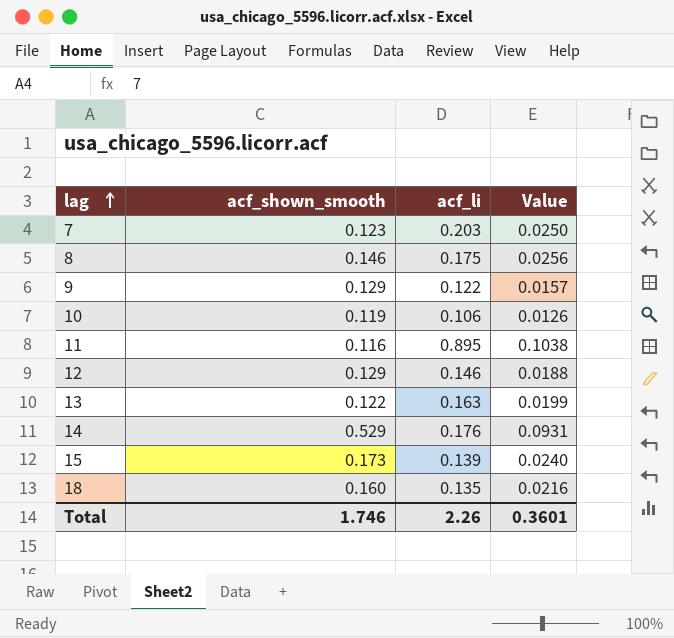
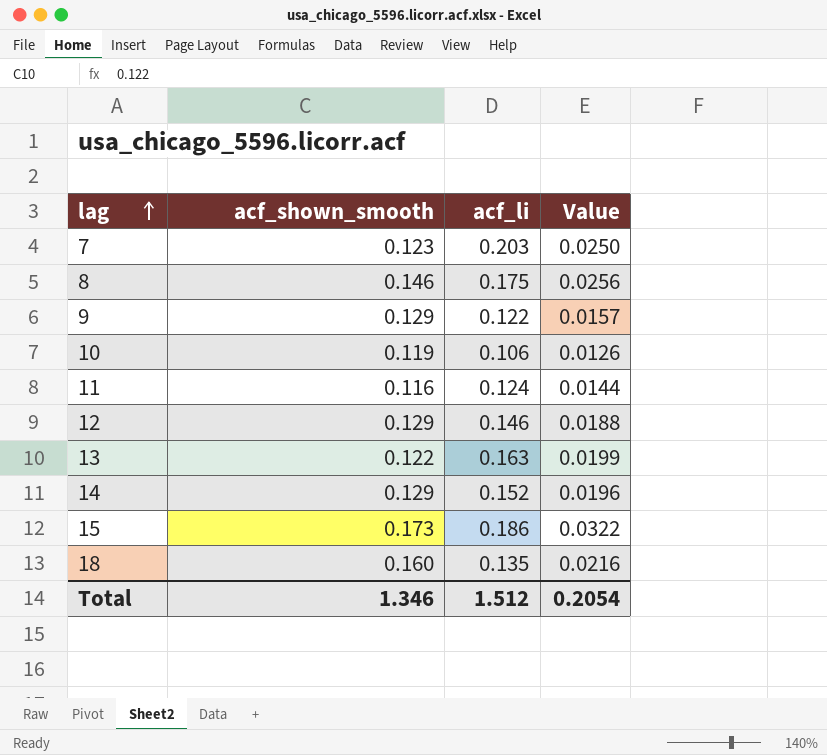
11 | acf_li: 0.895 -> 0.124
11 | Value: 0.1038 -> 0.0144
14 | acf_shown_smooth: 0.529 -> 0.129
14 | acf_li: 0.176 -> 0.152
14 | Value: 0.0931 -> 0.0196
15 | acf_li: 0.139 -> 0.186
15 | Value: 0.0240 -> 0.0322
Total | acf_shown_smooth: 1.746 -> 1.346
Total | acf_li: 2.26 -> 1.512
Total | Value: 0.3601 -> 0.2054

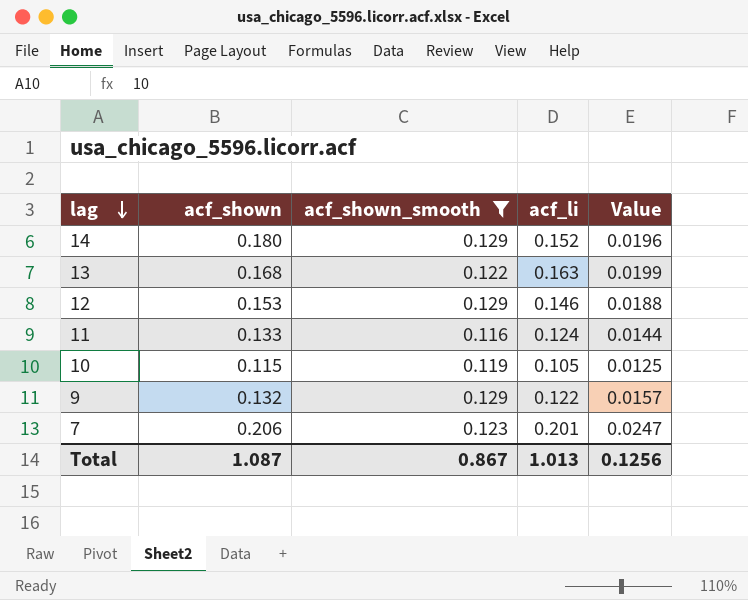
filter: none -> acf_shown_smooth <= 0.129
row order: lag ascending -> lag descending
column acf_shown | position: none -> 2
10 | acf_li: 0.106 -> 0.105
10 | Value: 0.0126 -> 0.0125
7 | acf_li: 0.203 -> 0.201
7 | Value: 0.0250 -> 0.0247
Total | acf_shown_smooth: 1.346 -> 0.867
Total | acf_li: 1.512 -> 1.013
Total | Value: 0.2054 -> 0.1256

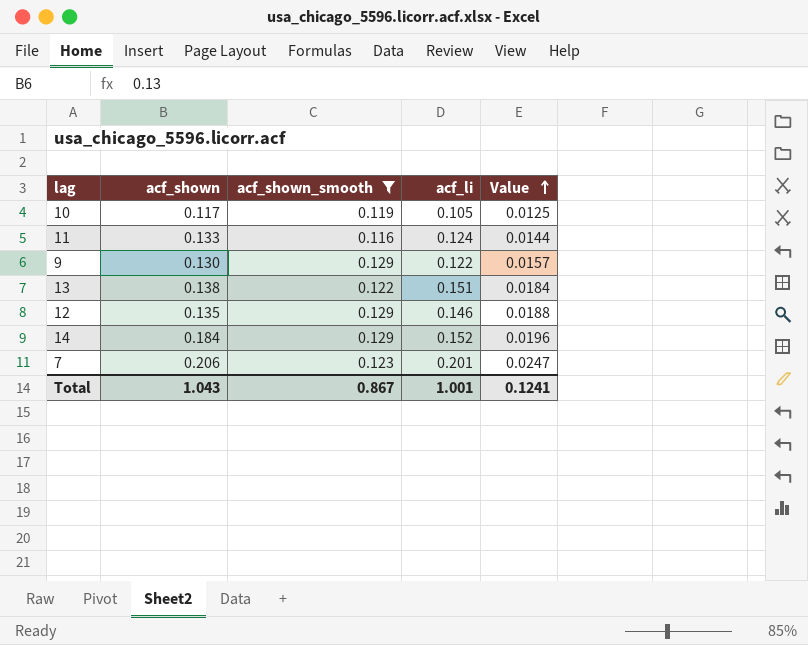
row order: lag descending -> Value ascending
10 | acf_shown: 0.115 -> 0.117
9 | acf_shown: 0.132 -> 0.130
13 | acf_shown: 0.168 -> 0.138
13 | acf_li: 0.163 -> 0.151
13 | Value: 0.0199 -> 0.0184
12 | acf_shown: 0.153 -> 0.135
14 | acf_shown: 0.180 -> 0.184
Total | acf_shown: 1.087 -> 1.043
Total | acf_li: 1.013 -> 1.001
Total | Value: 0.1256 -> 0.1241

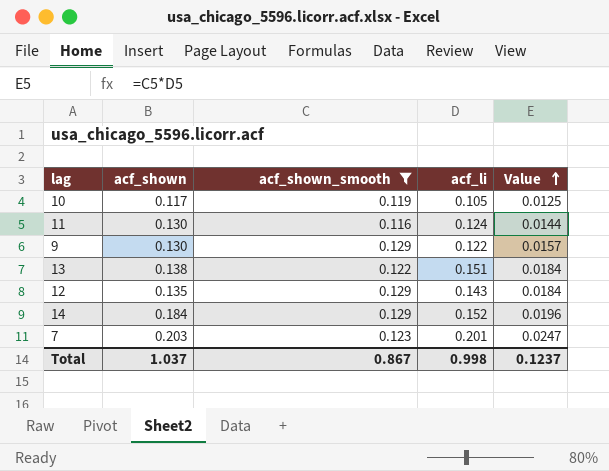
11 | acf_shown: 0.133 -> 0.130
12 | acf_li: 0.146 -> 0.143
12 | Value: 0.0188 -> 0.0184
7 | acf_shown: 0.206 -> 0.203
Total | acf_shown: 1.043 -> 1.037
Total | acf_li: 1.001 -> 0.998
Total | Value: 0.1241 -> 0.1237

